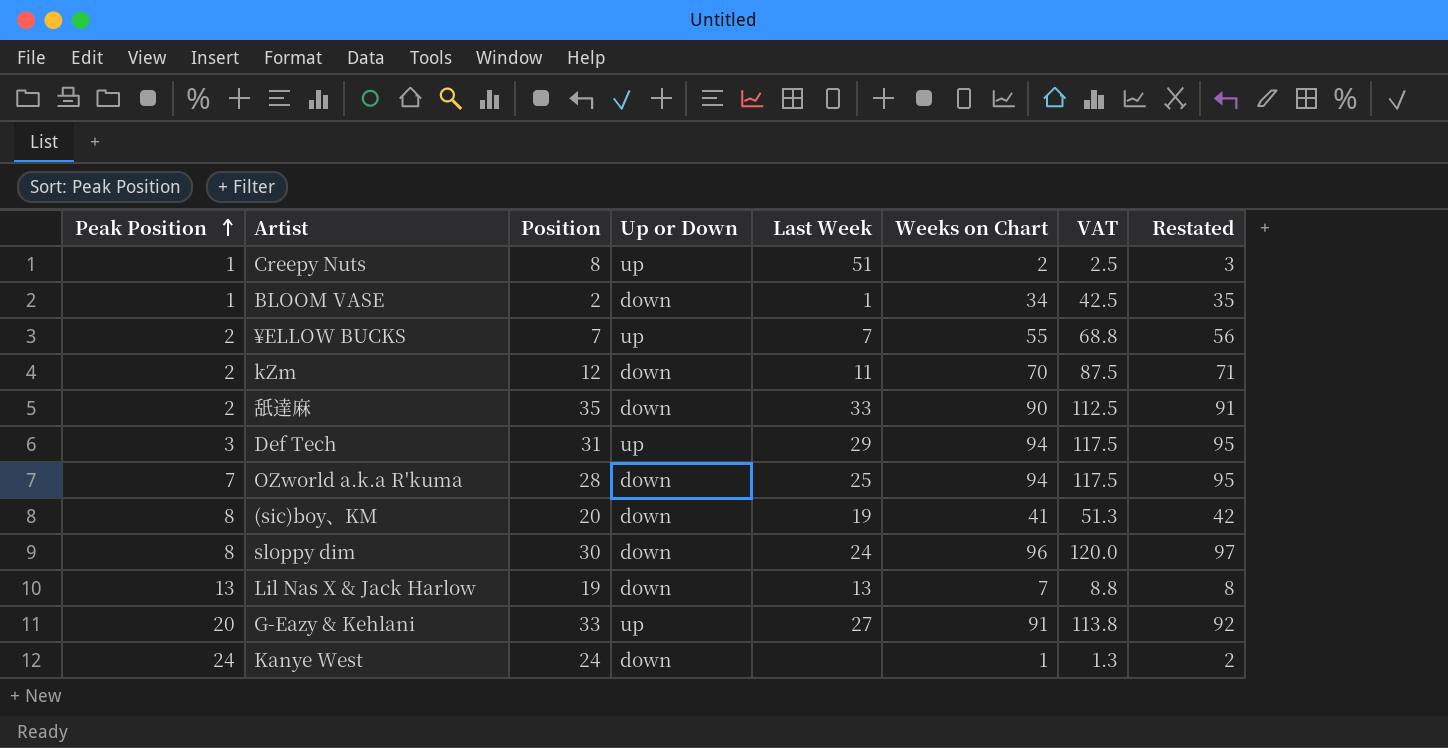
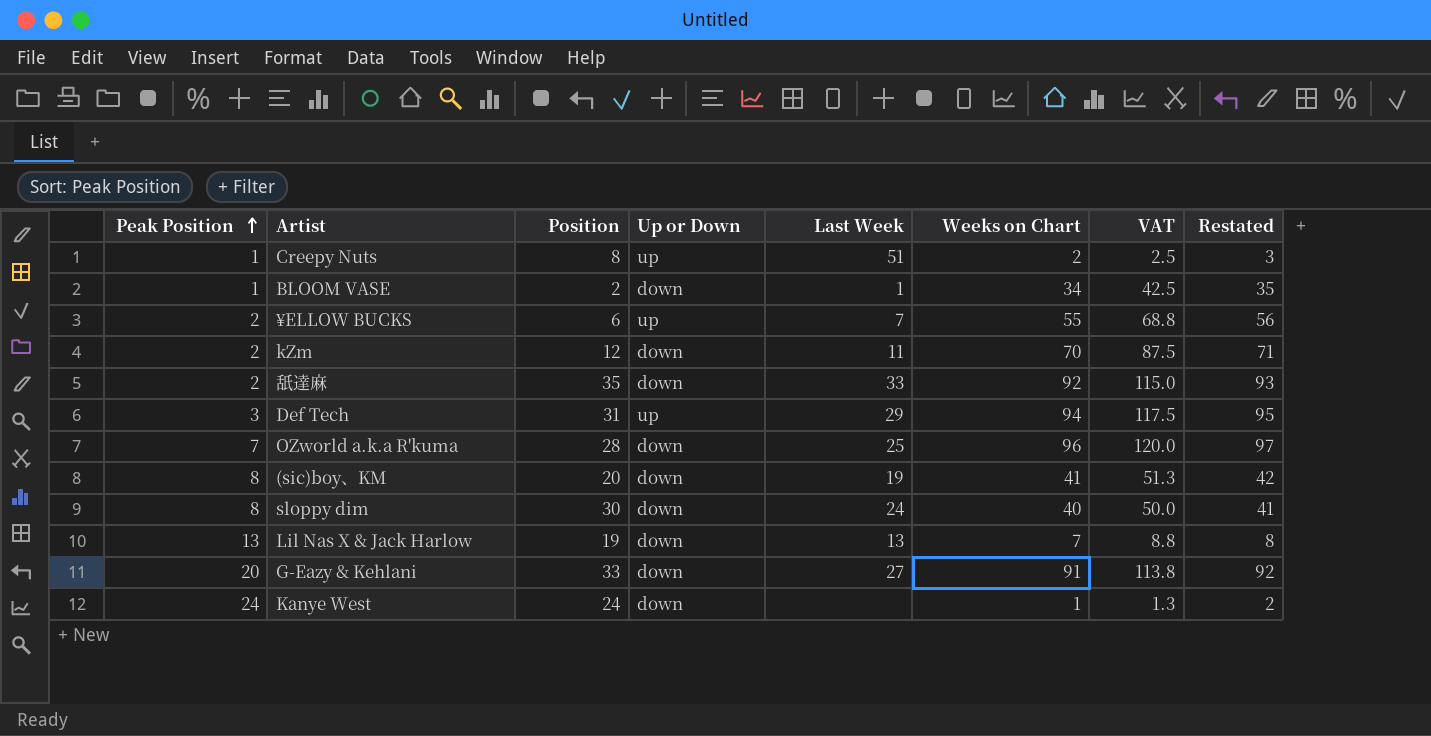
¥ELLOW BUCKS | Position: 7 -> 6
舐達麻 | Weeks on Chart: 90 -> 92
舐達麻 | VAT: 112.5 -> 115.0
舐達麻 | Restated: 91 -> 93
OZworld a.k.a R'kuma | Weeks on Chart: 94 -> 96
OZworld a.k.a R'kuma | VAT: 117.5 -> 120.0
OZworld a.k.a R'kuma | Restated: 95 -> 97
sloppy dim | Weeks on Chart: 96 -> 40
sloppy dim | VAT: 120.0 -> 50.0
sloppy dim | Restated: 97 -> 41
G-Eazy & Kehlani | Up or Down: up -> down

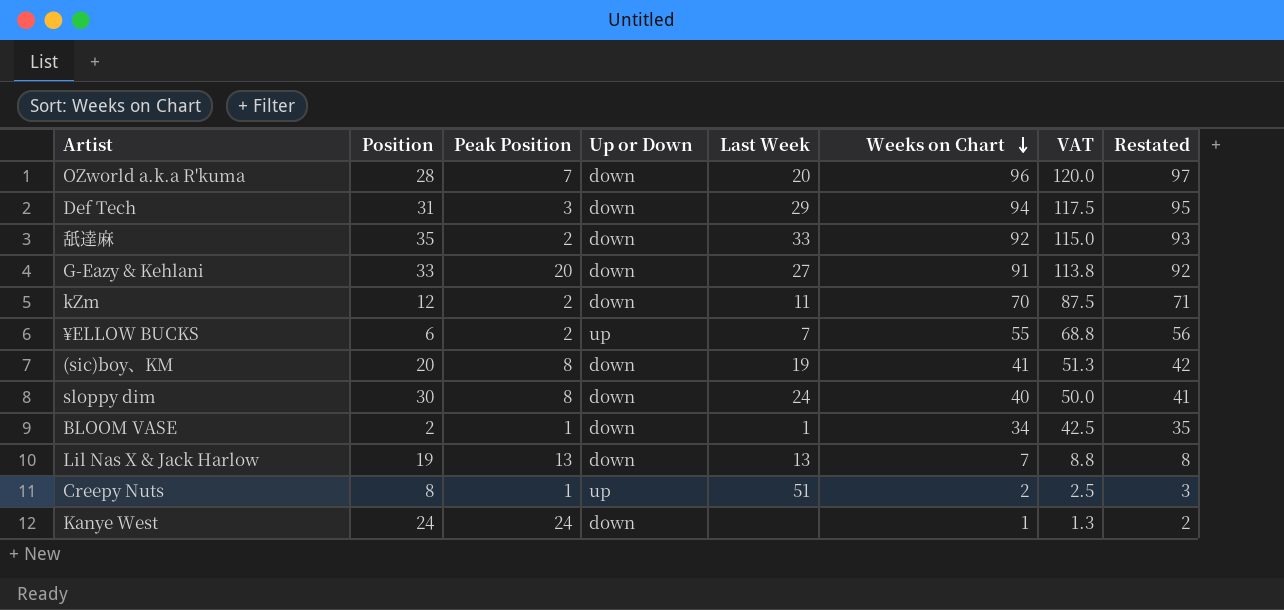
row order: Peak Position ascending -> Weeks on Chart descending
column Peak Position | position: 1 -> 3
OZworld a.k.a R'kuma | Last Week: 25 -> 20
Def Tech | Up or Down: up -> down

